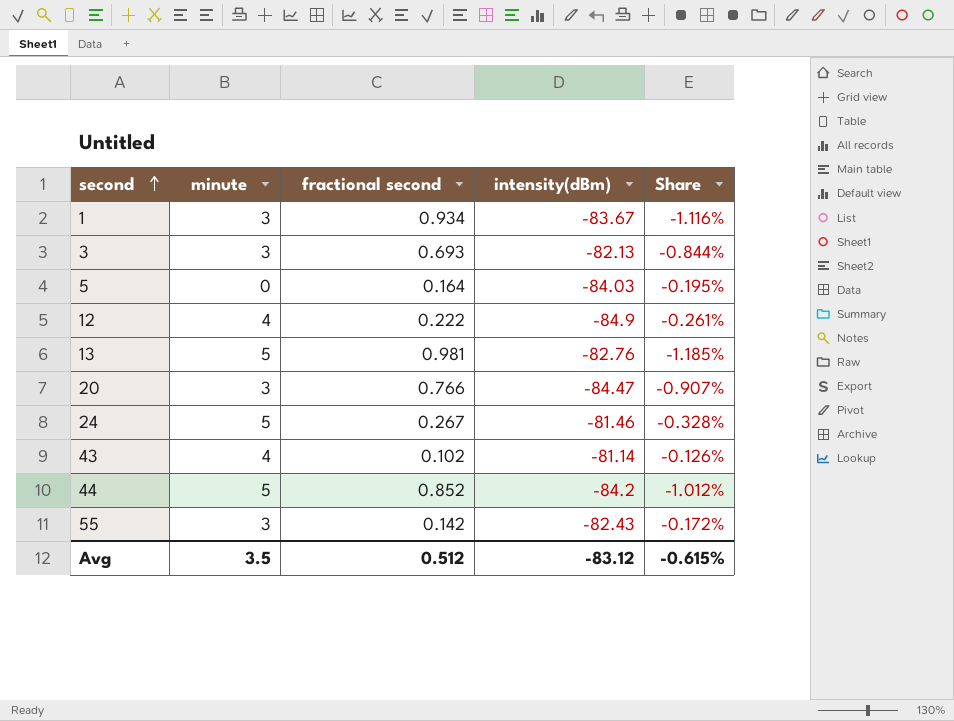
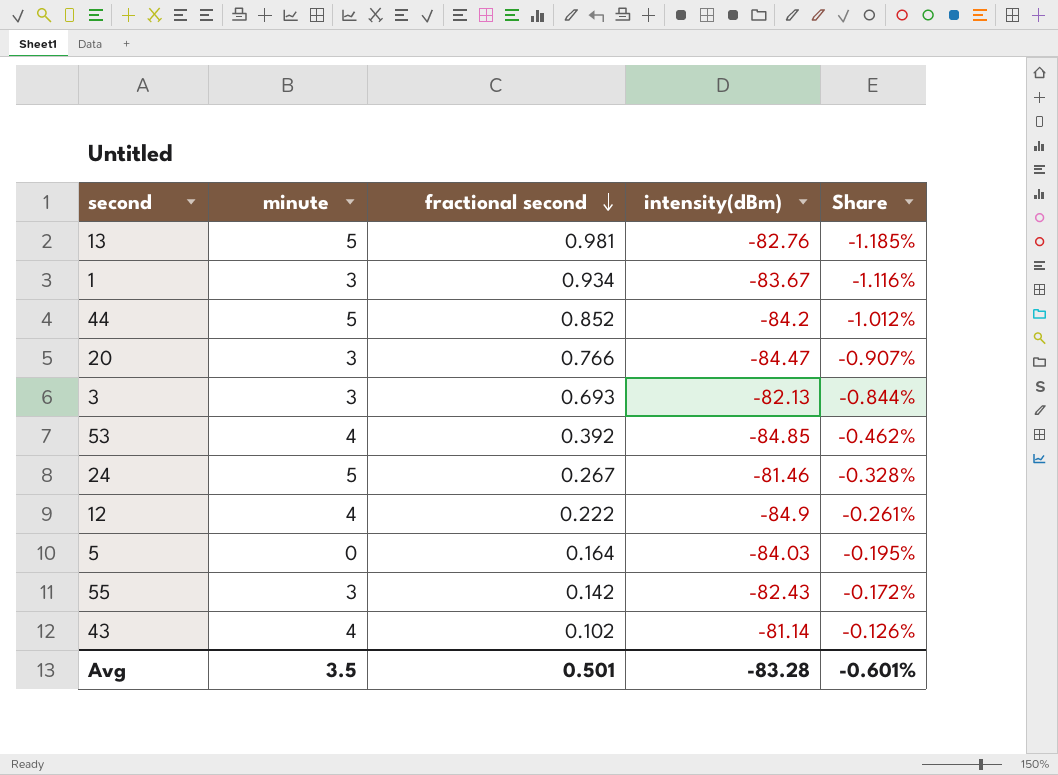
row order: second ascending -> fractional second descending
row 53: none -> 4 | 0.392 | -84.85 | -0.462%
Avg | fractional second: 0.512 -> 0.501
Avg | intensity(dBm): -83.12 -> -83.28
Avg | Share: -0.615% -> -0.601%

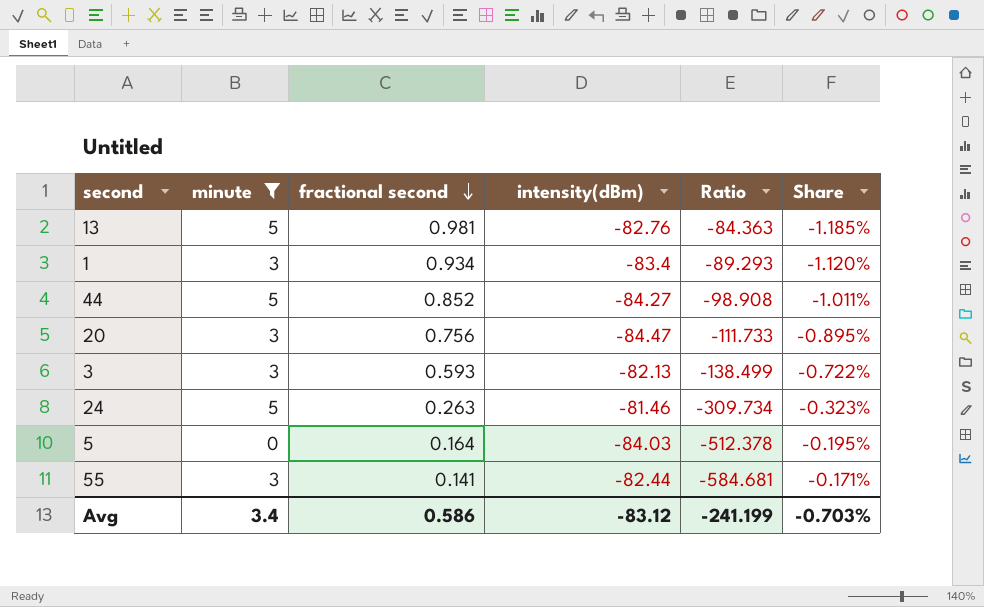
filter: none -> minute != 4
column Ratio | formula: none -> [intensity(dBm)] / [fractional second]
1 | intensity(dBm): -83.67 -> -83.4
1 | Share: -1.116% -> -1.120%
44 | intensity(dBm): -84.2 -> -84.27
44 | Share: -1.012% -> -1.011%
20 | fractional second: 0.766 -> 0.756
20 | Share: -0.907% -> -0.895%
3 | fractional second: 0.693 -> 0.593
3 | Share: -0.844% -> -0.722%
24 | fractional second: 0.267 -> 0.263
24 | Share: -0.328% -> -0.323%
55 | fractional second: 0.142 -> 0.141
55 | intensity(dBm): -82.43 -> -82.44
55 | Share: -0.172% -> -0.171%
Avg | minute: 3.5 -> 3.4
Avg | fractional second: 0.501 -> 0.586
Avg | intensity(dBm): -83.28 -> -83.12
Avg | Share: -0.601% -> -0.703%

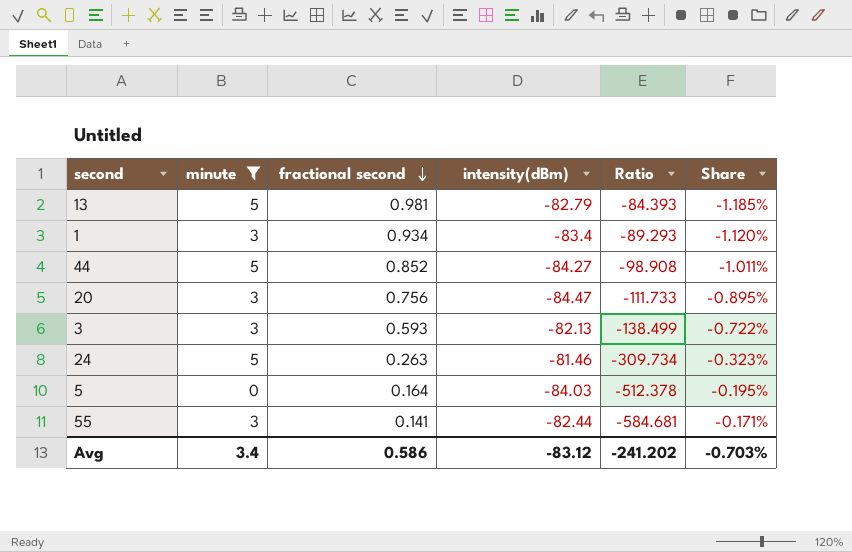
13 | intensity(dBm): -82.76 -> -82.79
13 | Ratio: -84.363 -> -84.393
Avg | Ratio: -241.199 -> -241.202

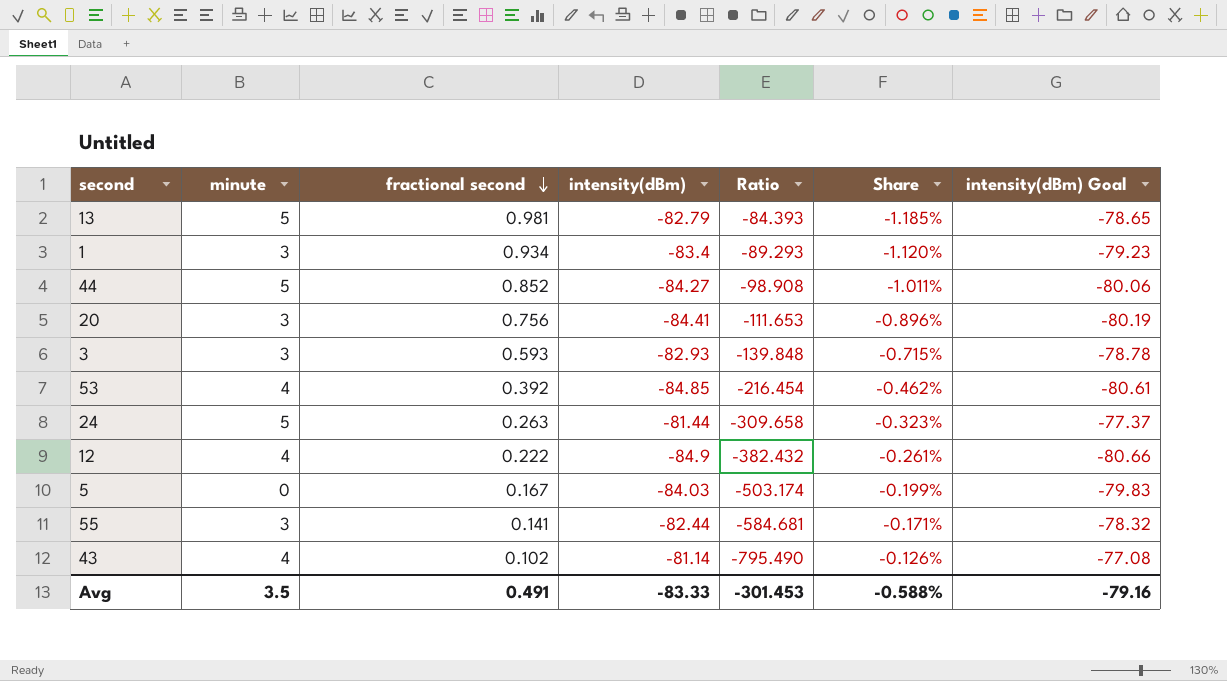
filter: minute != 4 -> none
column intensity(dBm) Goal | formula: none -> [intensity(dBm)] * 0.95
20 | intensity(dBm): -84.47 -> -84.41
20 | Ratio: -111.733 -> -111.653
20 | Share: -0.895% -> -0.896%
3 | intensity(dBm): -82.13 -> -82.93
3 | Ratio: -138.499 -> -139.848
3 | Share: -0.722% -> -0.715%
24 | intensity(dBm): -81.46 -> -81.44
24 | Ratio: -309.734 -> -309.658
5 | fractional second: 0.164 -> 0.167
5 | Ratio: -512.378 -> -503.174
5 | Share: -0.195% -> -0.199%
Avg | minute: 3.4 -> 3.5
Avg | fractional second: 0.586 -> 0.491
Avg | intensity(dBm): -83.12 -> -83.33
Avg | Ratio: -241.202 -> -301.453
Avg | Share: -0.703% -> -0.588%

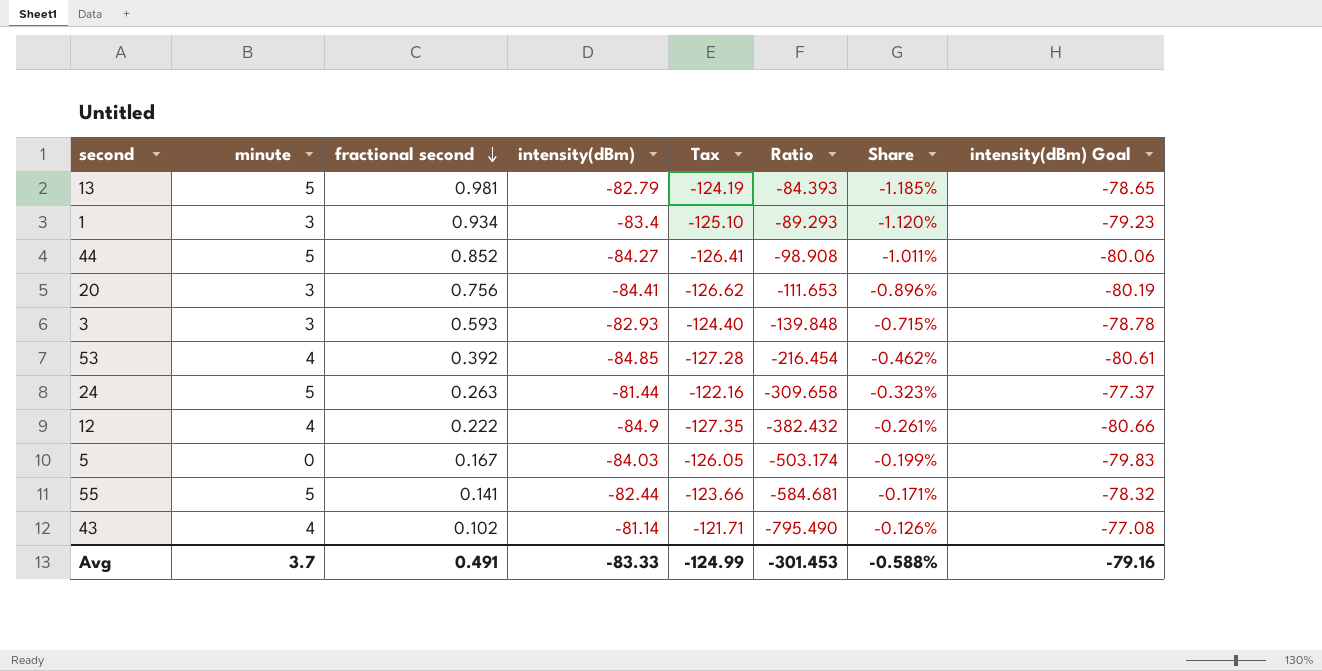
column Tax | formula: none -> [intensity(dBm)] * 1.5
55 | minute: 3 -> 5
Avg | minute: 3.5 -> 3.7

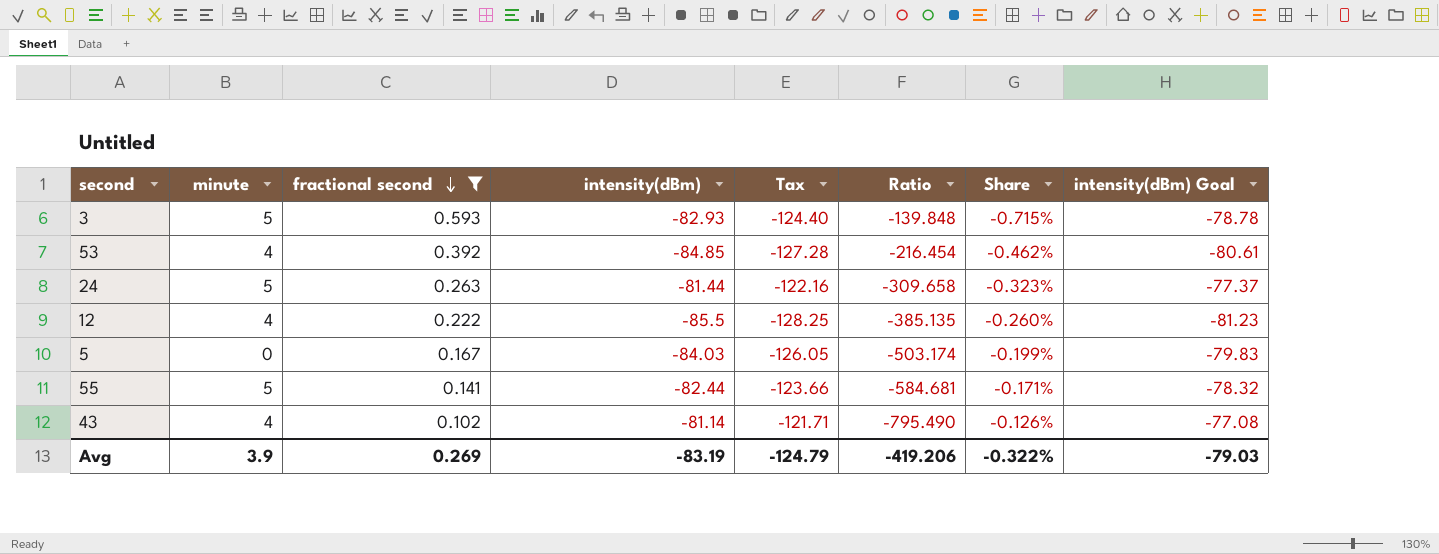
filter: none -> fractional second <= 0.593
3 | minute: 3 -> 5
12 | intensity(dBm): -84.9 -> -85.5
12 | Tax: -127.35 -> -128.25
12 | Ratio: -382.432 -> -385.135
12 | Share: -0.261% -> -0.260%
12 | intensity(dBm) Goal: -80.66 -> -81.23
Avg | minute: 3.7 -> 3.9
Avg | fractional second: 0.491 -> 0.269
Avg | intensity(dBm): -83.33 -> -83.19
Avg | Tax: -124.99 -> -124.79
Avg | Ratio: -301.453 -> -419.206
Avg | Share: -0.588% -> -0.322%
Avg | intensity(dBm) Goal: -79.16 -> -79.03

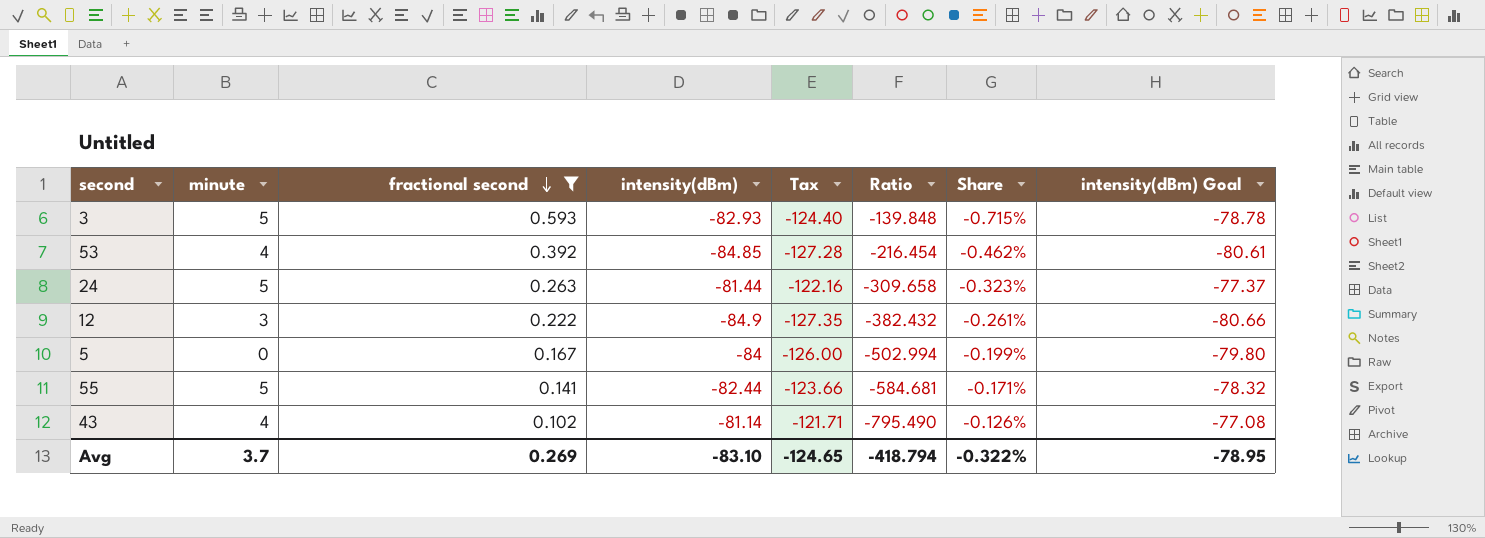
12 | minute: 4 -> 3
12 | intensity(dBm): -85.5 -> -84.9
12 | Tax: -128.25 -> -127.35
12 | Ratio: -385.135 -> -382.432
12 | Share: -0.260% -> -0.261%
12 | intensity(dBm) Goal: -81.23 -> -80.66
5 | intensity(dBm): -84.03 -> -84
5 | Tax: -126.05 -> -126.00
5 | Ratio: -503.174 -> -502.994
5 | intensity(dBm) Goal: -79.83 -> -79.80
Avg | minute: 3.9 -> 3.7
Avg | intensity(dBm): -83.19 -> -83.10
Avg | Tax: -124.79 -> -124.65
Avg | Ratio: -419.206 -> -418.794
Avg | intensity(dBm) Goal: -79.03 -> -78.95

